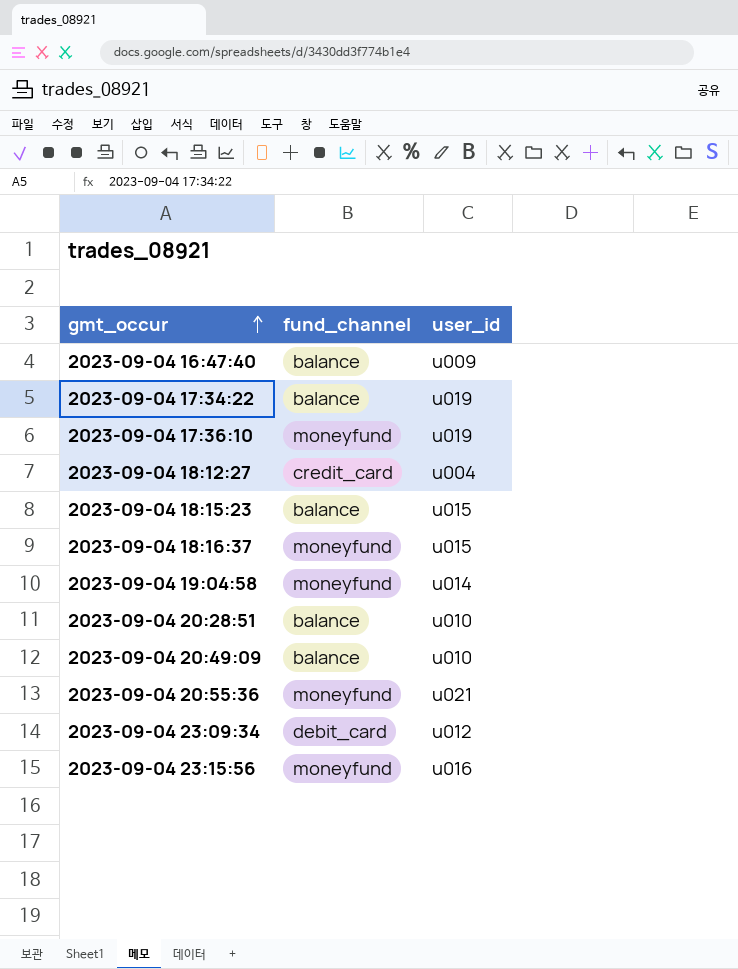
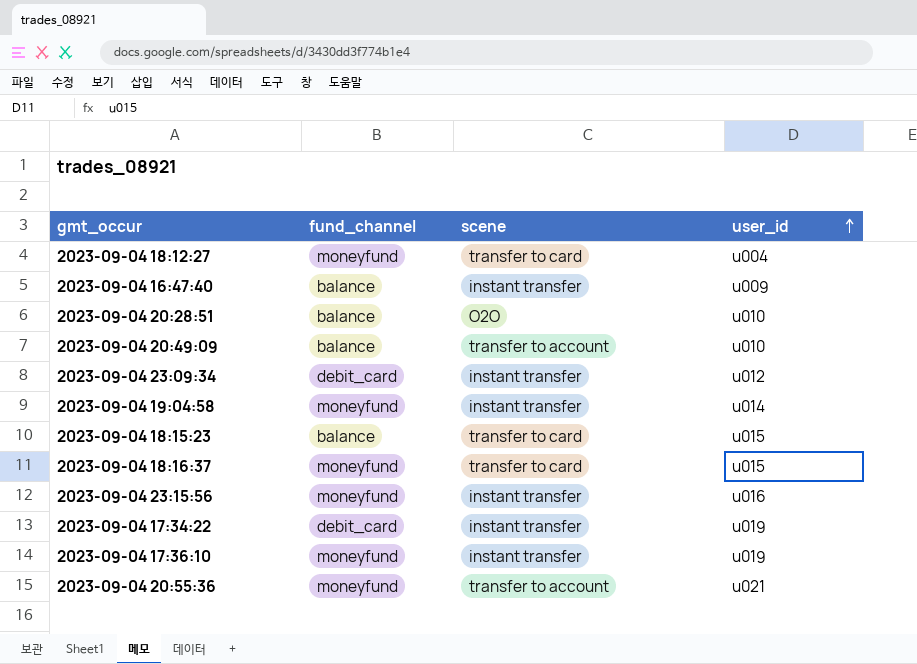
row order: gmt_occur ascending -> user_id ascending
column scene | position: none -> 3
2023-09-04 18:12:27 | fund_channel: credit_card -> moneyfund
2023-09-04 17:34:22 | fund_channel: balance -> debit_card

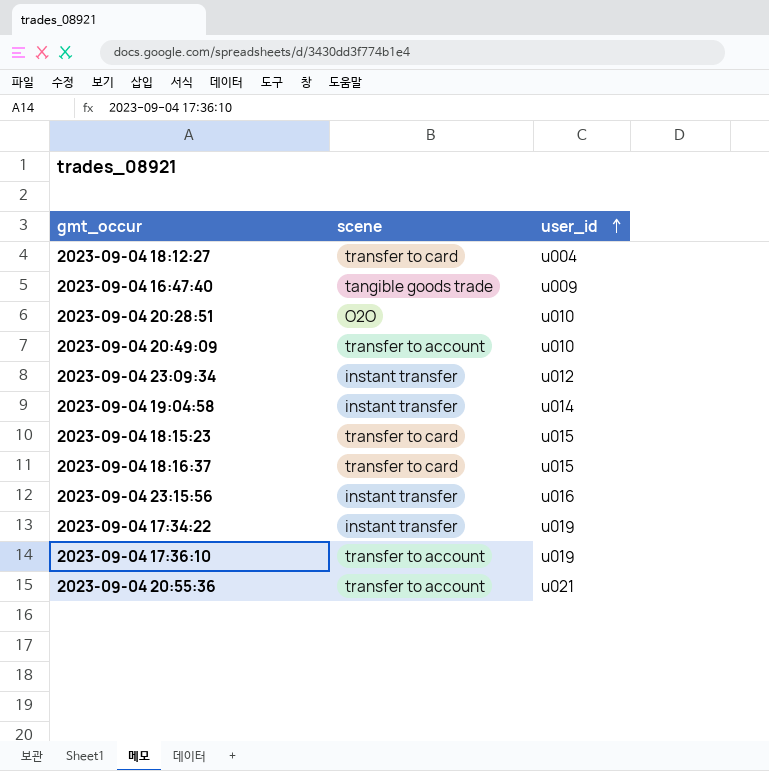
column fund_channel | position: 2 -> none
2023-09-04 16:47:40 | scene: instant transfer -> tangible goods trade
2023-09-04 17:36:10 | scene: instant transfer -> transfer to account

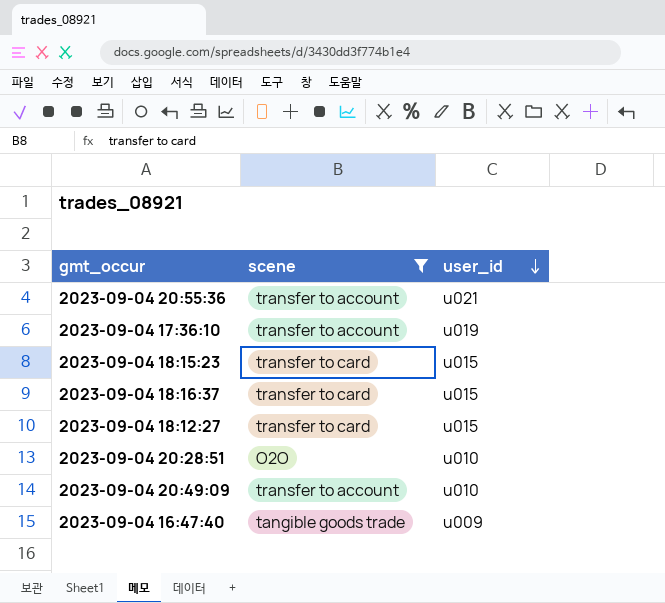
filter: none -> scene != instant transfer
row order: user_id ascending -> user_id descending
2023-09-04 18:12:27 | user_id: u004 -> u015

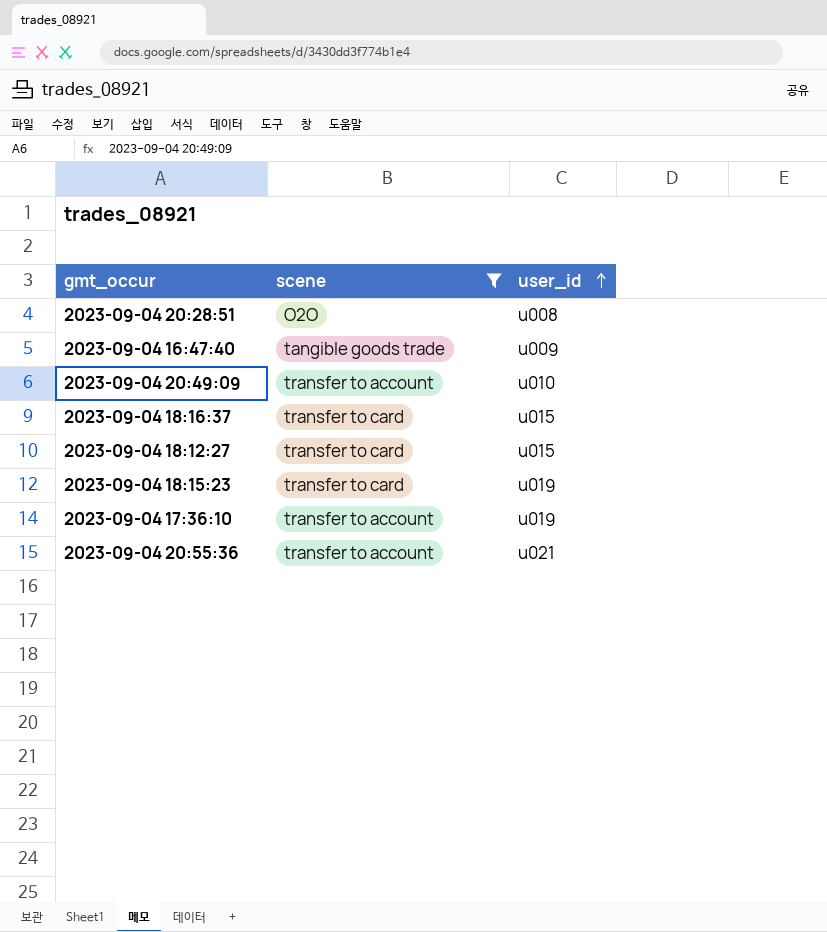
row order: user_id descending -> user_id ascending
2023-09-04 20:28:51 | user_id: u010 -> u008
2023-09-04 18:15:23 | user_id: u015 -> u019

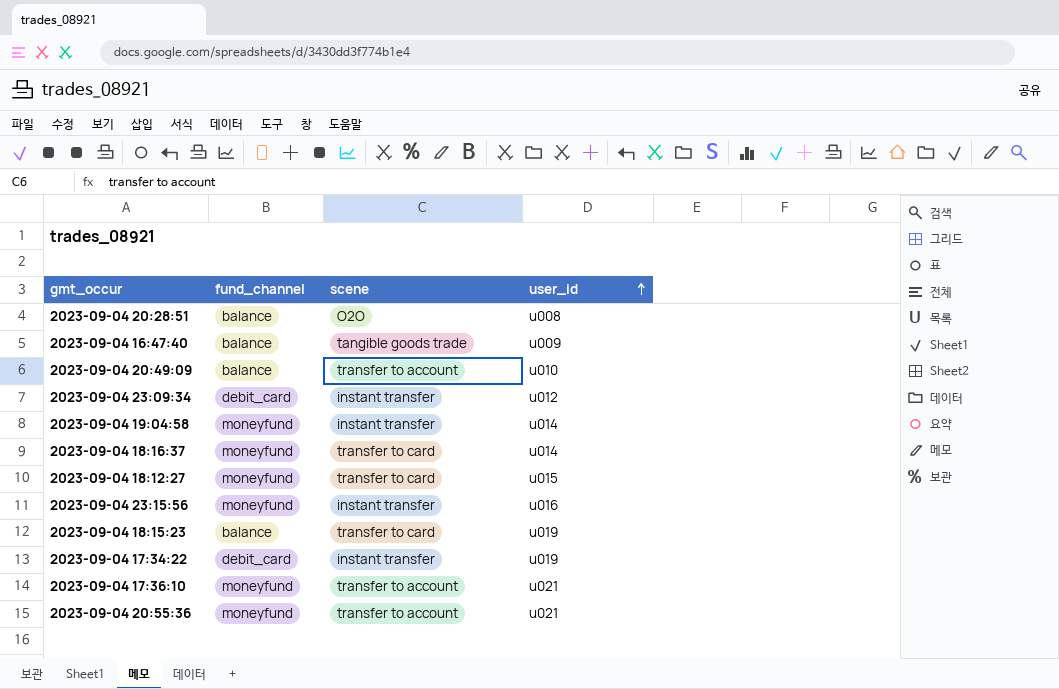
filter: scene != instant transfer -> none
column fund_channel | position: none -> 2
2023-09-04 18:16:37 | user_id: u015 -> u014
2023-09-04 17:36:10 | user_id: u019 -> u021

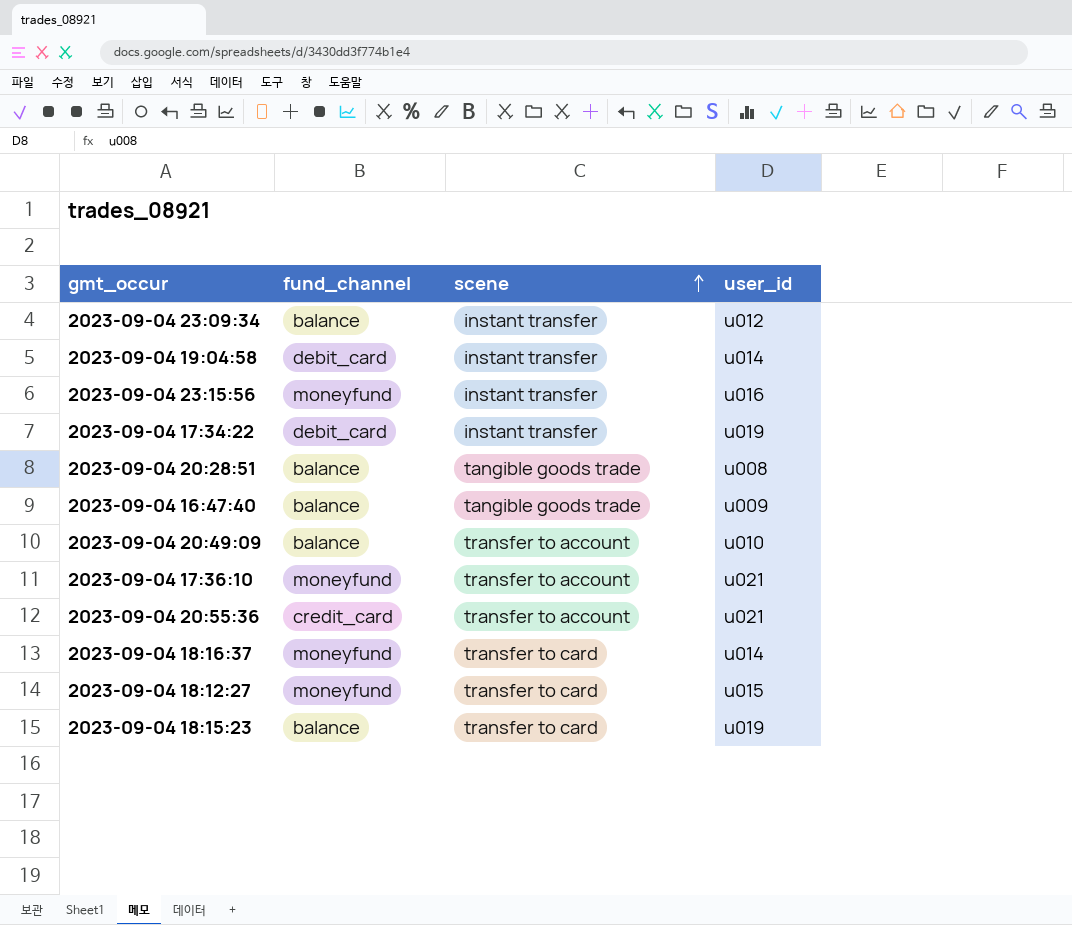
row order: user_id ascending -> scene ascending
2023-09-04 23:09:34 | fund_channel: debit_card -> balance
2023-09-04 19:04:58 | fund_channel: moneyfund -> debit_card
2023-09-04 20:28:51 | scene: O2O -> tangible goods trade
2023-09-04 20:55:36 | fund_channel: moneyfund -> credit_card

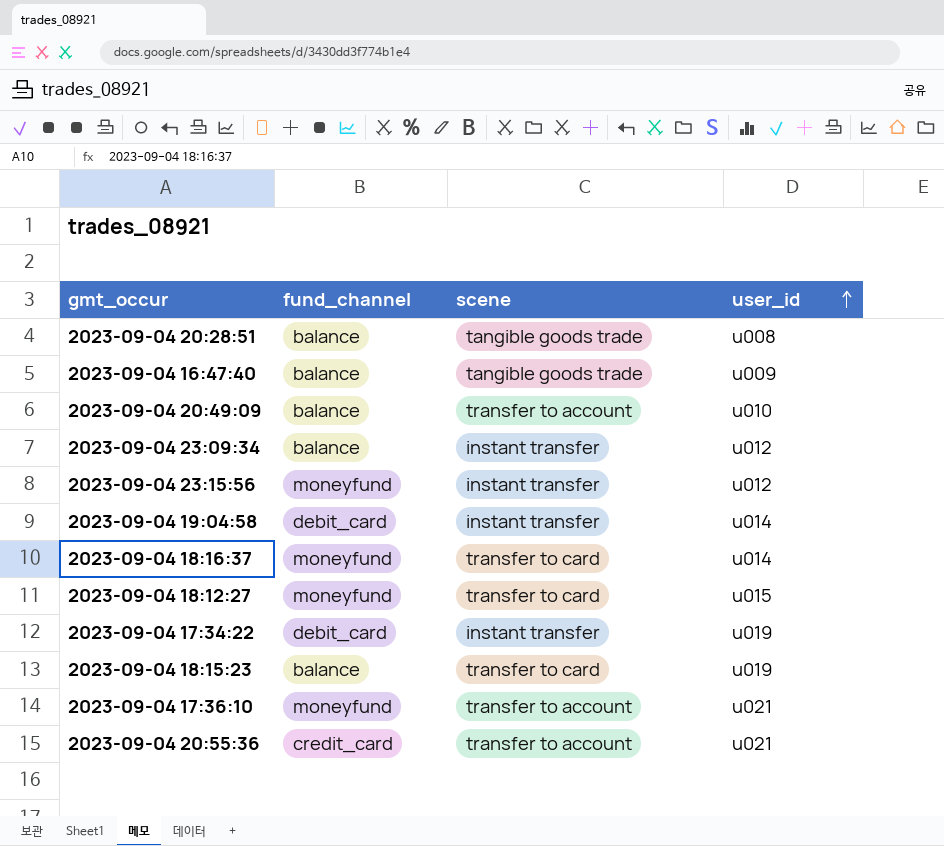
row order: scene ascending -> user_id ascending
2023-09-04 23:15:56 | user_id: u016 -> u012

